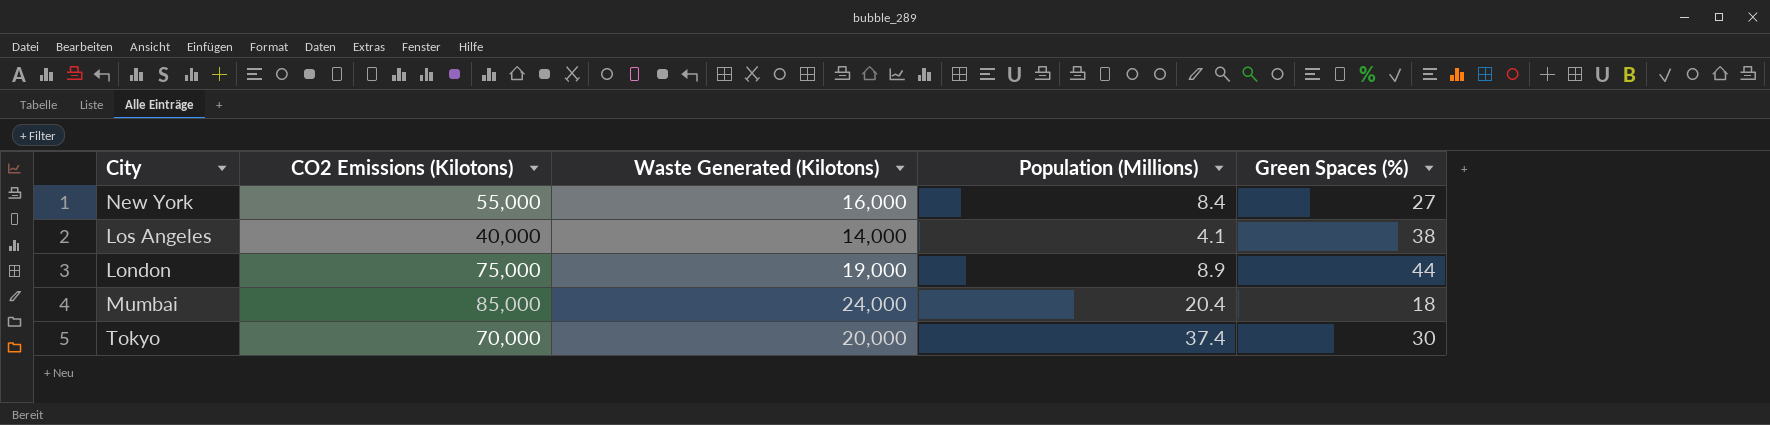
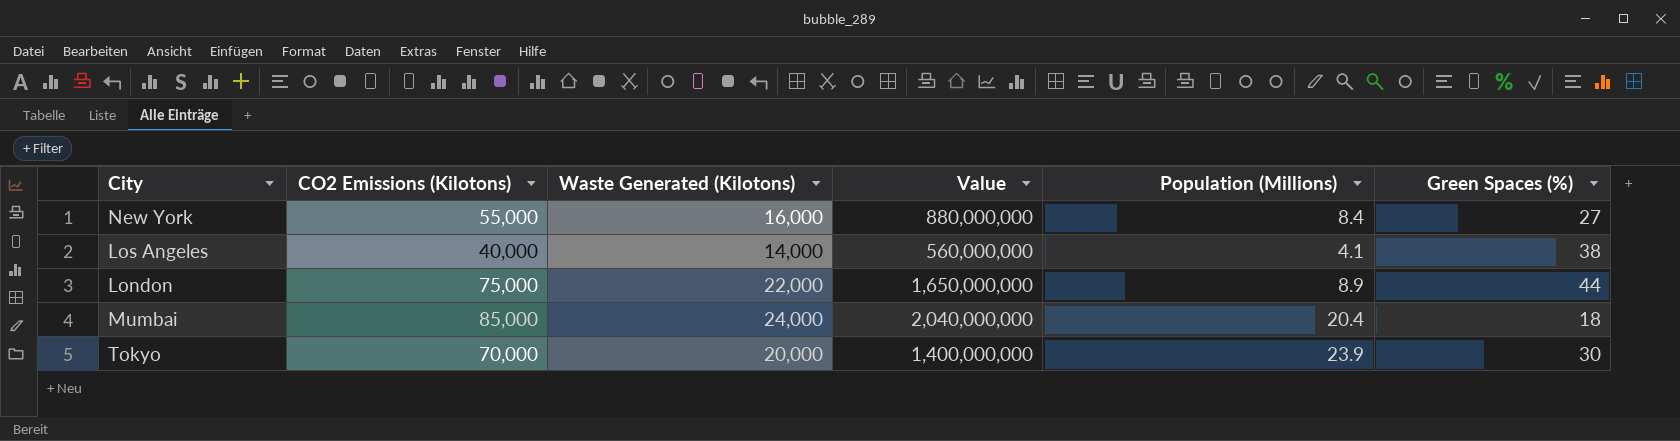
column Value | formula: none -> [CO2 Emissions (Kilotons)] * [Waste Generated (Kilotons)]
London | Waste Generated (Kilotons): 19,000 -> 22,000
Tokyo | Population (Millions): 37.4 -> 23.9

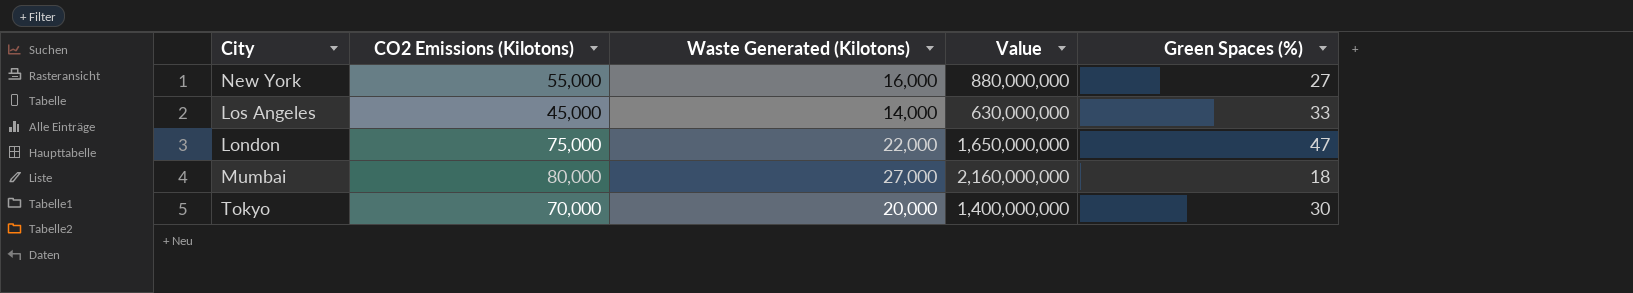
column Population (Millions) | position: 5 -> none
Los Angeles | CO2 Emissions (Kilotons): 40,000 -> 45,000
Los Angeles | Value: 560,000,000 -> 630,000,000
Los Angeles | Green Spaces (%): 38 -> 33
London | Green Spaces (%): 44 -> 47
Mumbai | CO2 Emissions (Kilotons): 85,000 -> 80,000
Mumbai | Waste Generated (Kilotons): 24,000 -> 27,000
Mumbai | Value: 2,040,000,000 -> 2,160,000,000

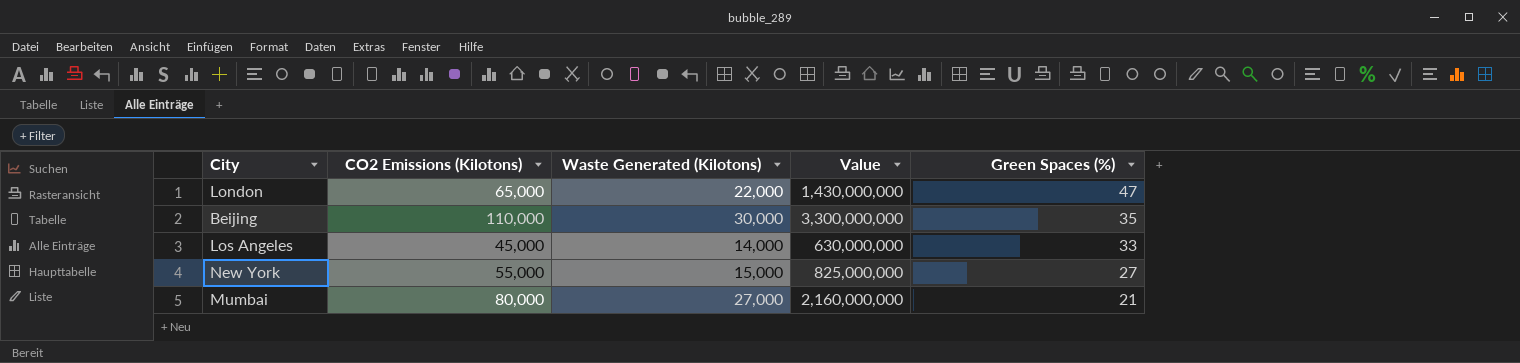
row order: none -> Green Spaces (%) descending
row Tokyo: 70,000 | 20,000 | 1,400,000,000 | 30 -> none
London | CO2 Emissions (Kilotons): 75,000 -> 65,000
London | Value: 1,650,000,000 -> 1,430,000,000
row Beijing: none -> 110,000 | 30,000 | 3,300,000,000 | 35
New York | Waste Generated (Kilotons): 16,000 -> 15,000
New York | Value: 880,000,000 -> 825,000,000
Mumbai | Green Spaces (%): 18 -> 21

